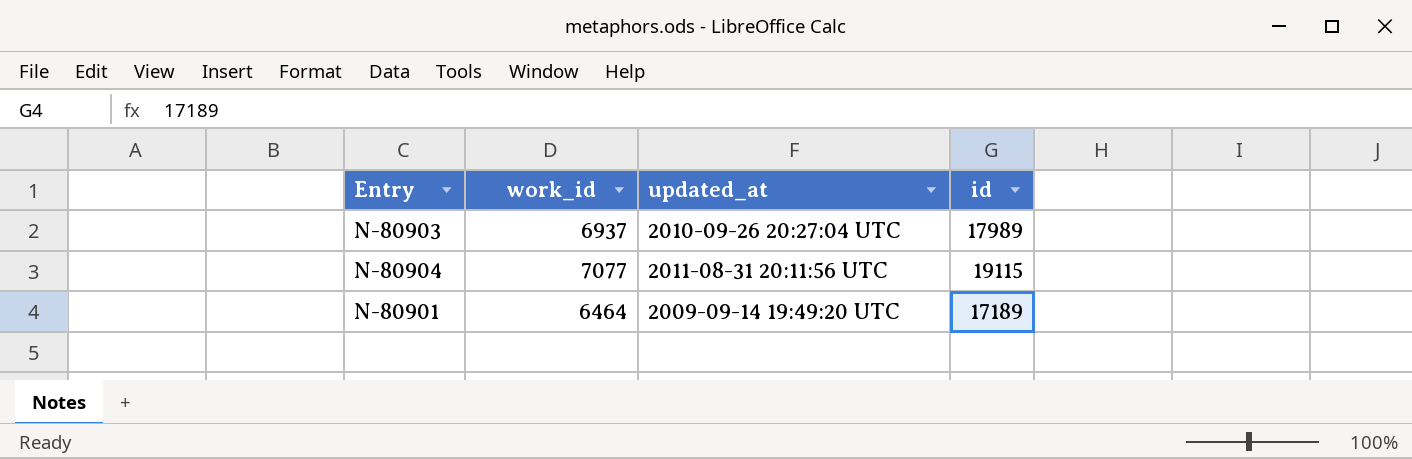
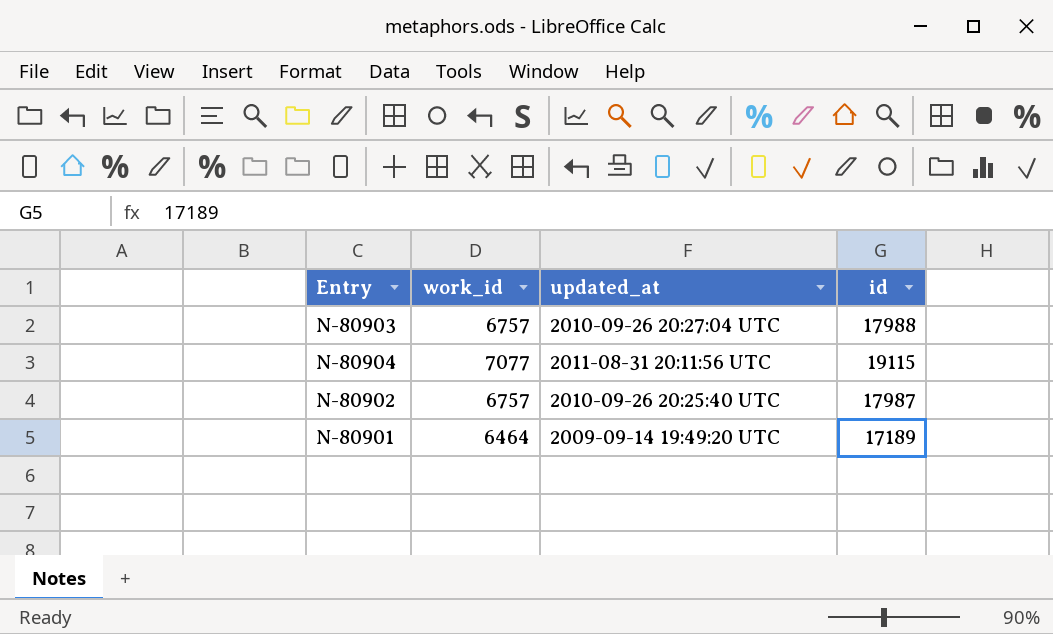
N-80903 | work_id: 6937 -> 6757
N-80903 | id: 17989 -> 17988
row N-80902: none -> 6757 | 2010-09-26 20:25:40 UTC | 17987

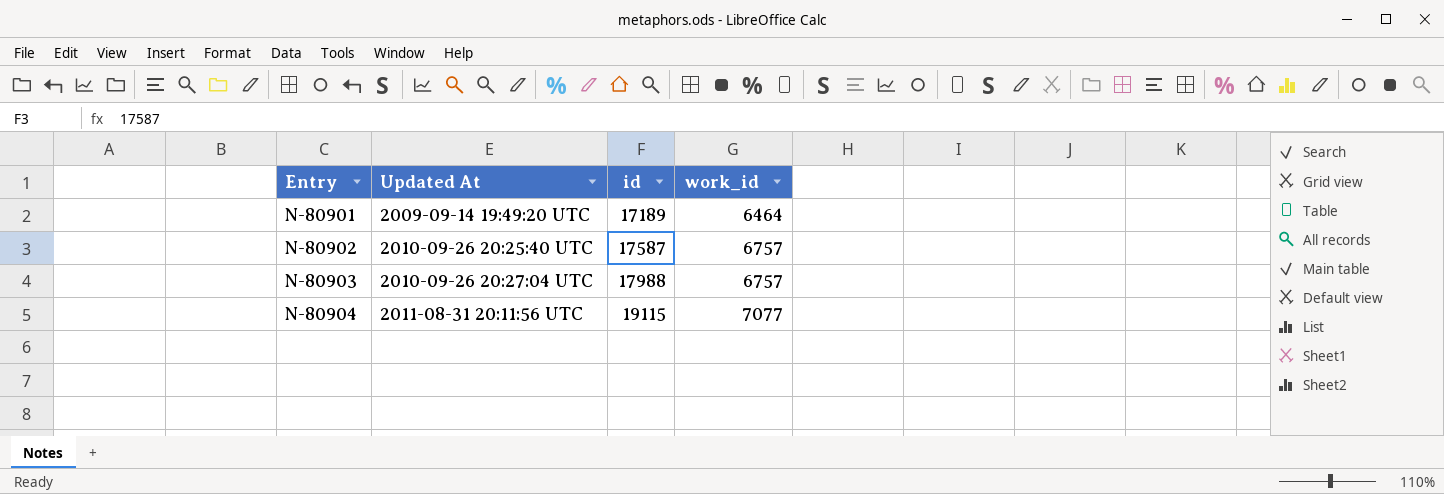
row order: none -> Entry ascending
column name: updated_at -> Updated At
column work_id | position: 2 -> 4
N-80902 | id: 17987 -> 17587

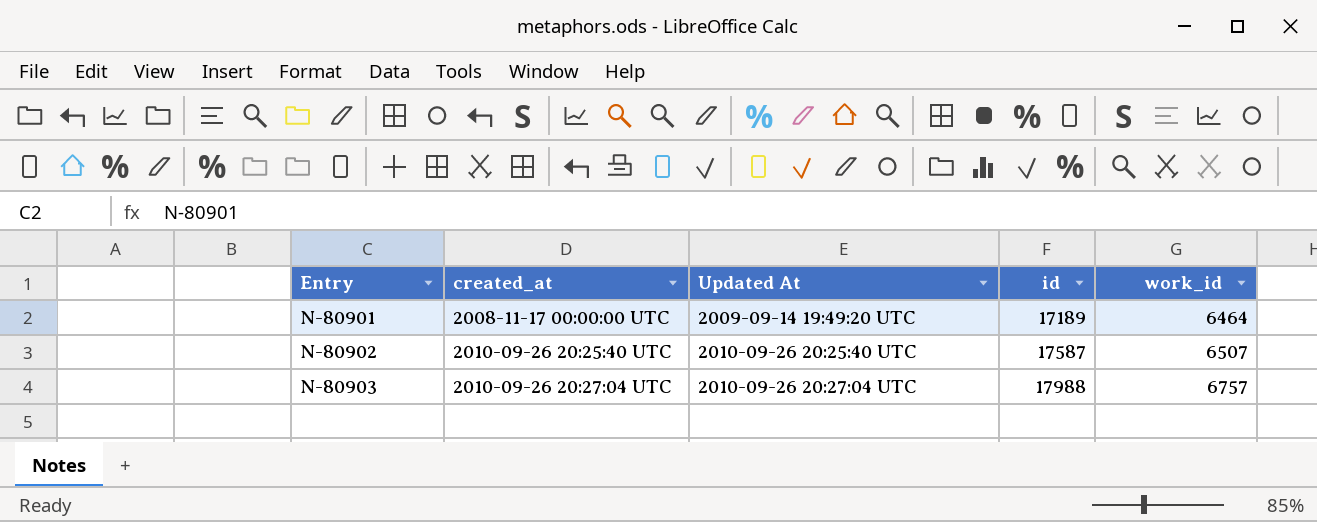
column created_at | position: none -> 2
row N-80904: 2011-08-31 20:11:56 UTC | 19115 | 7077 -> none
N-80902 | work_id: 6757 -> 6507

